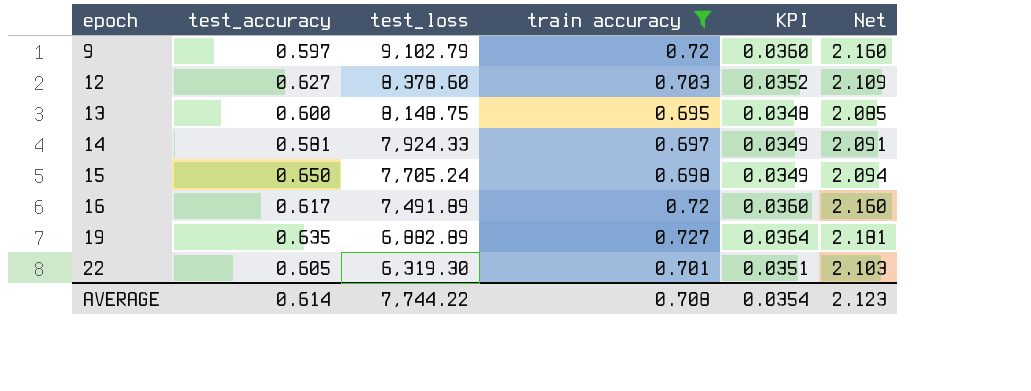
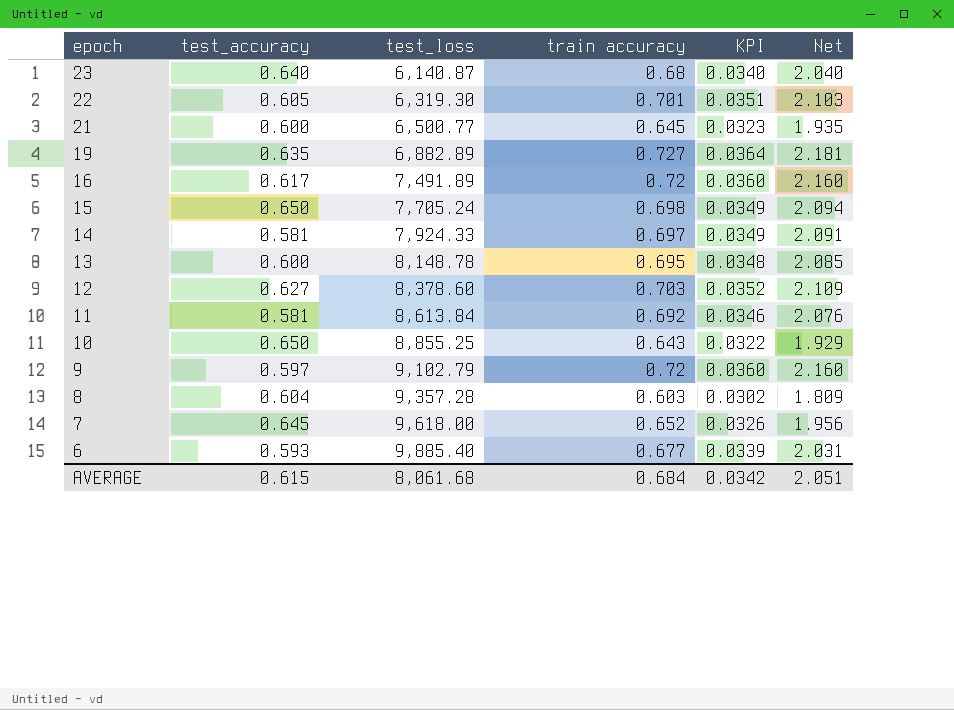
filter: train accuracy >= 0.695 -> none
row order: epoch ascending -> epoch descending
13 | test_loss: 8,148.75 -> 8,148.78
AVERAGE | test_accuracy: 0.614 -> 0.615
AVERAGE | test_loss: 7,744.22 -> 8,061.68
AVERAGE | train accuracy: 0.708 -> 0.684
AVERAGE | KPI: 0.0354 -> 0.0342
AVERAGE | Net: 2.123 -> 2.051

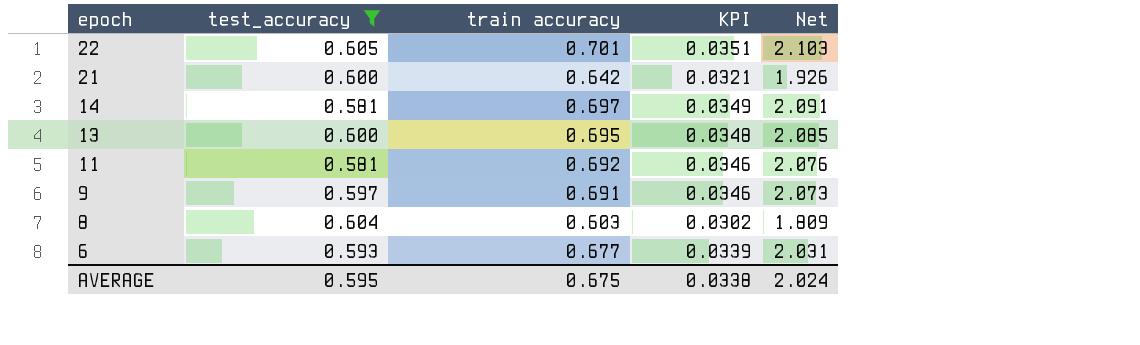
filter: none -> test_accuracy <= 0.605
column test_loss | position: 3 -> none
21 | train accuracy: 0.645 -> 0.642
21 | KPI: 0.0323 -> 0.0321
21 | Net: 1.935 -> 1.926
9 | train accuracy: 0.72 -> 0.691
9 | KPI: 0.0360 -> 0.0346
9 | Net: 2.160 -> 2.073
AVERAGE | test_accuracy: 0.615 -> 0.595
AVERAGE | train accuracy: 0.684 -> 0.675
AVERAGE | KPI: 0.0342 -> 0.0338
AVERAGE | Net: 2.051 -> 2.024

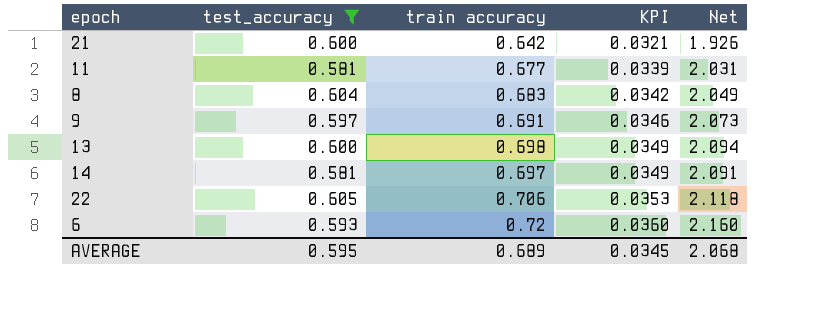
row order: epoch descending -> KPI ascending
11 | train accuracy: 0.692 -> 0.677
11 | KPI: 0.0346 -> 0.0339
11 | Net: 2.076 -> 2.031
8 | train accuracy: 0.603 -> 0.683
8 | KPI: 0.0302 -> 0.0342
8 | Net: 1.809 -> 2.049
13 | train accuracy: 0.695 -> 0.698
13 | KPI: 0.0348 -> 0.0349
13 | Net: 2.085 -> 2.094
22 | train accuracy: 0.701 -> 0.706
22 | KPI: 0.0351 -> 0.0353
22 | Net: 2.103 -> 2.118
6 | train accuracy: 0.677 -> 0.72
6 | KPI: 0.0339 -> 0.0360
6 | Net: 2.031 -> 2.160
AVERAGE | train accuracy: 0.675 -> 0.689
AVERAGE | KPI: 0.0338 -> 0.0345
AVERAGE | Net: 2.024 -> 2.068

